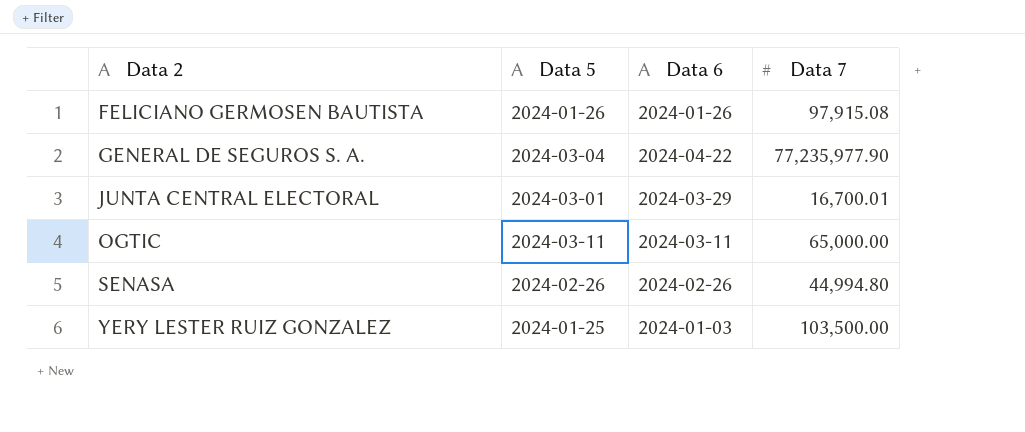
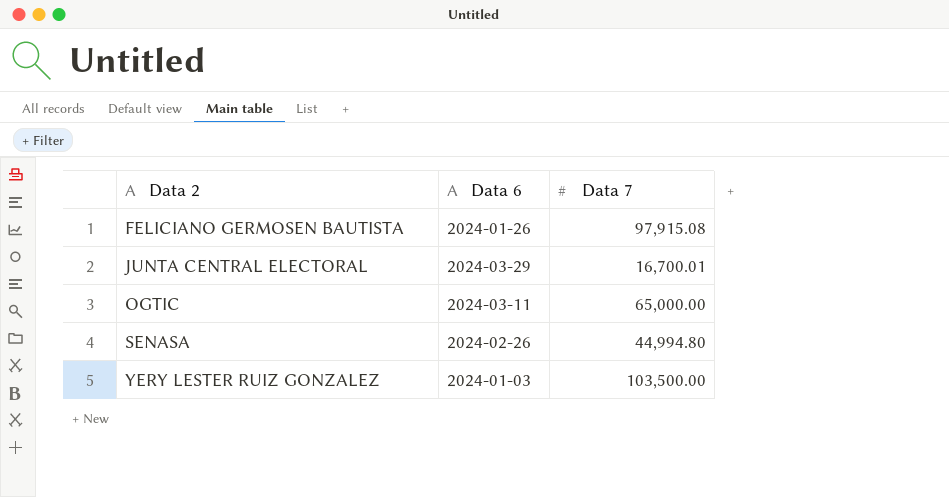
column Data 5 | position: 2 -> none
row GENERAL DE SEGUROS S. A.: 2024-03-04 | 2024-04-22 | 77,235,977.90 -> none

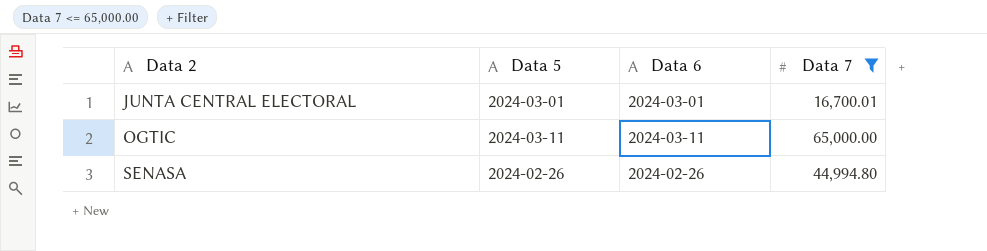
filter: none -> Data 7 <= 65,000.00
column Data 5 | position: none -> 2
JUNTA CENTRAL ELECTORAL | Data 6: 2024-03-29 -> 2024-03-01

